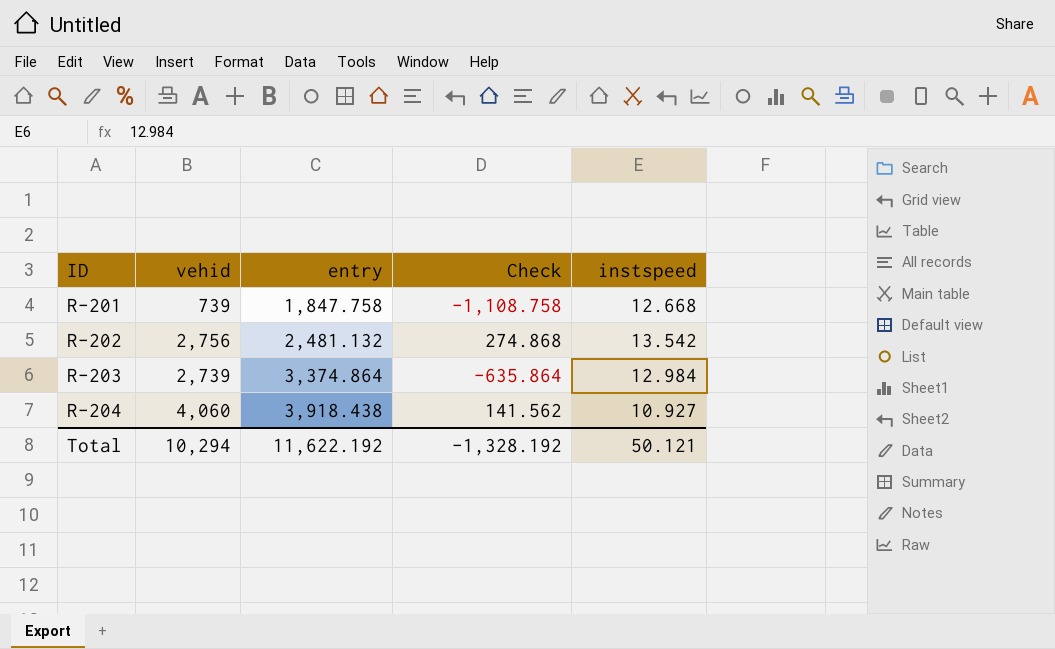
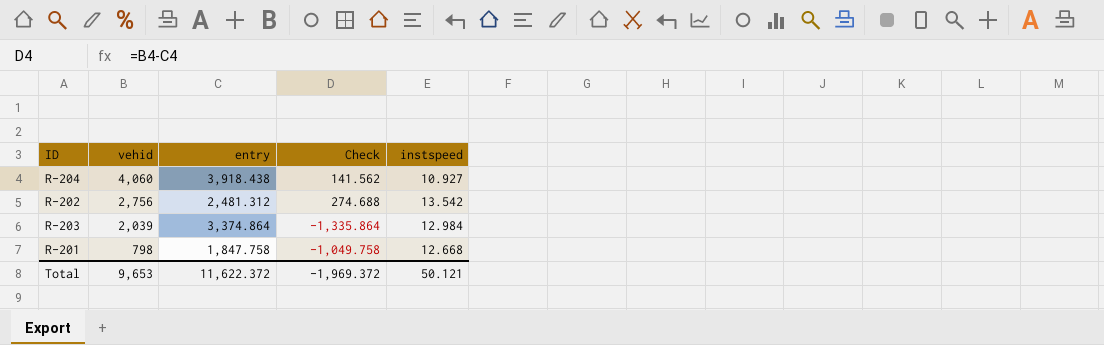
row order: ID ascending -> vehid descending
R-202 | entry: 2,481.132 -> 2,481.312
R-202 | Check: 274.868 -> 274.688
R-203 | vehid: 2,739 -> 2,039
R-203 | Check: -635.864 -> -1,335.864
R-201 | vehid: 739 -> 798
R-201 | Check: -1,108.758 -> -1,049.758
Total | vehid: 10,294 -> 9,653
Total | entry: 11,622.192 -> 11,622.372
Total | Check: -1,328.192 -> -1,969.372

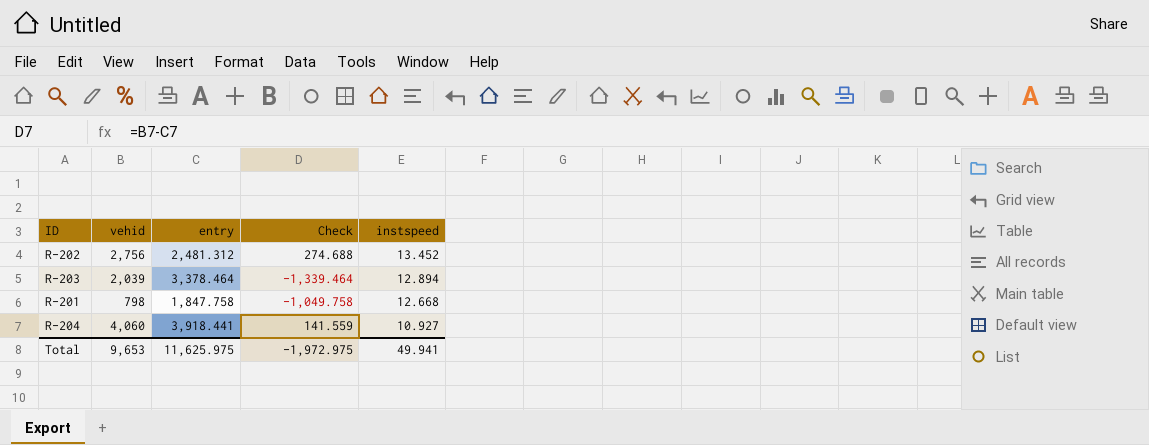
row order: vehid descending -> instspeed descending
R-202 | instspeed: 13.542 -> 13.452
R-203 | entry: 3,374.864 -> 3,378.464
R-203 | Check: -1,335.864 -> -1,339.464
R-203 | instspeed: 12.984 -> 12.894
R-204 | entry: 3,918.438 -> 3,918.441
R-204 | Check: 141.562 -> 141.559
Total | entry: 11,622.372 -> 11,625.975
Total | Check: -1,969.372 -> -1,972.975
Total | instspeed: 50.121 -> 49.941

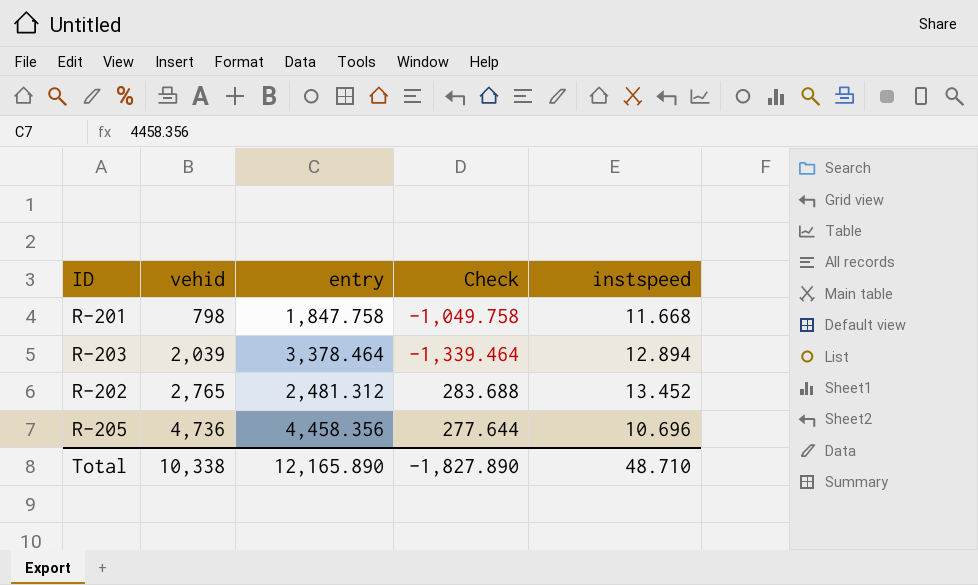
row order: instspeed descending -> vehid ascending
row R-204: 4,060 | 3,918.441 | 141.559 | 10.927 -> none
R-201 | instspeed: 12.668 -> 11.668
R-202 | vehid: 2,756 -> 2,765
R-202 | Check: 274.688 -> 283.688
row R-205: none -> 4,736 | 4,458.356 | 277.644 | 10.696
Total | vehid: 9,653 -> 10,338
Total | entry: 11,625.975 -> 12,165.890
Total | Check: -1,972.975 -> -1,827.890
Total | instspeed: 49.941 -> 48.710

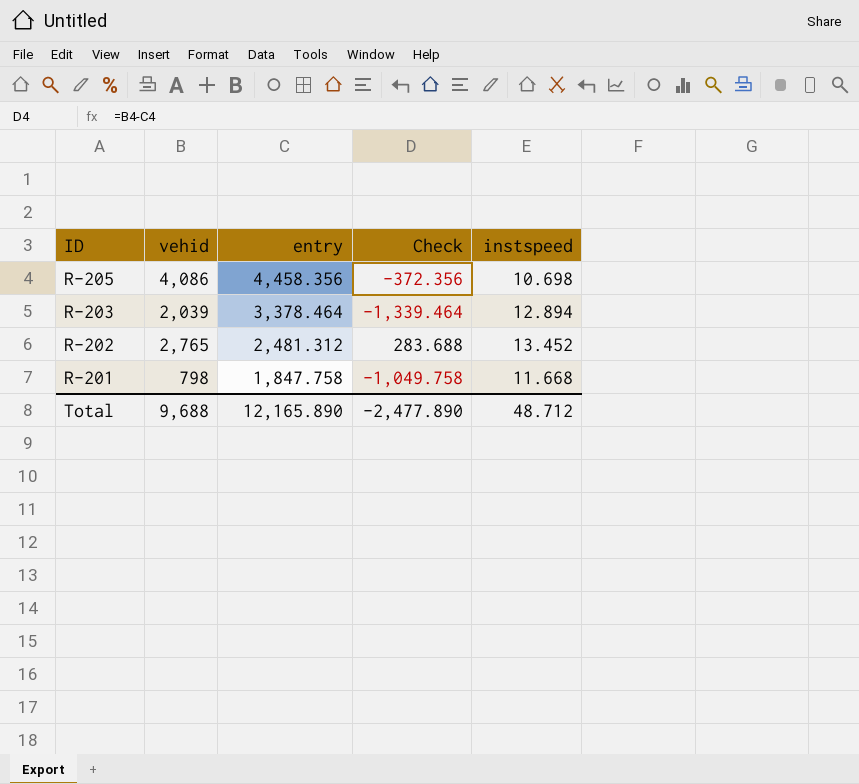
row order: vehid ascending -> ID descending
R-205 | vehid: 4,736 -> 4,086
R-205 | Check: 277.644 -> -372.356
R-205 | instspeed: 10.696 -> 10.698
Total | vehid: 10,338 -> 9,688
Total | Check: -1,827.890 -> -2,477.890
Total | instspeed: 48.710 -> 48.712

